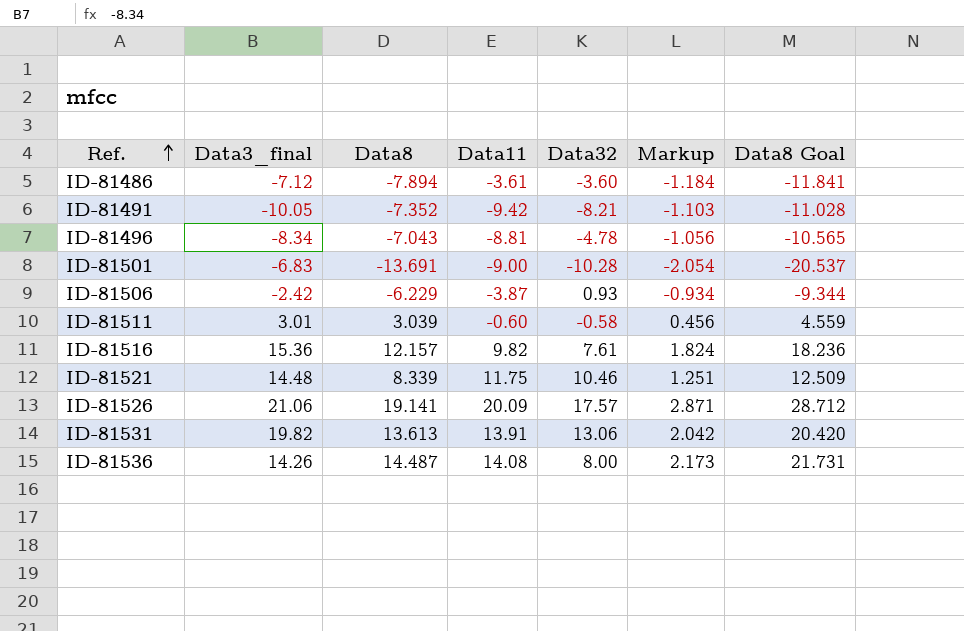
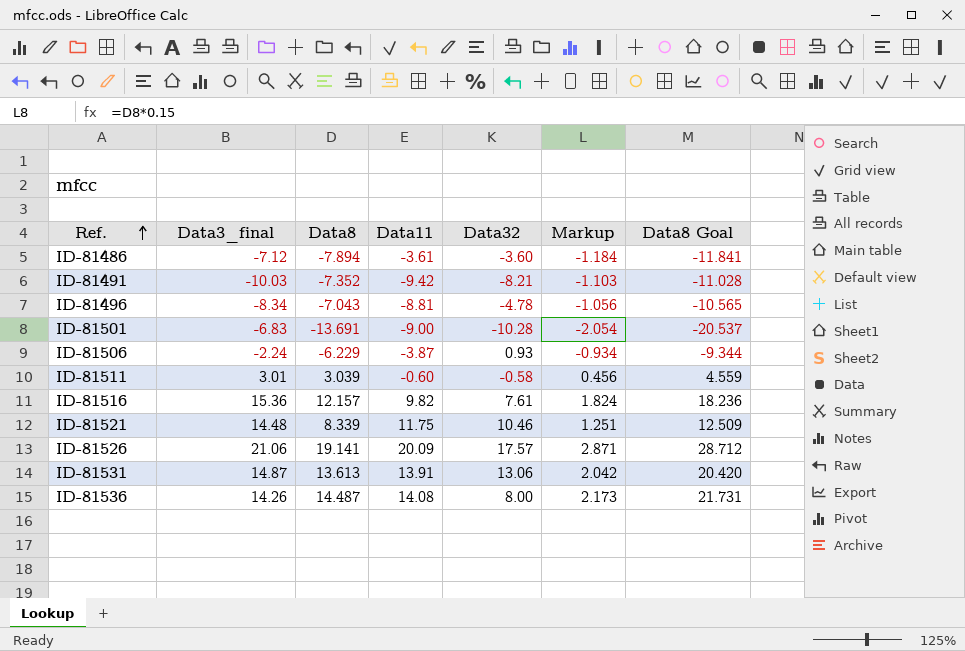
ID-81491 | Data3_final: -10.05 -> -10.03
ID-81506 | Data3_final: -2.42 -> -2.24
ID-81531 | Data3_final: 19.82 -> 14.87

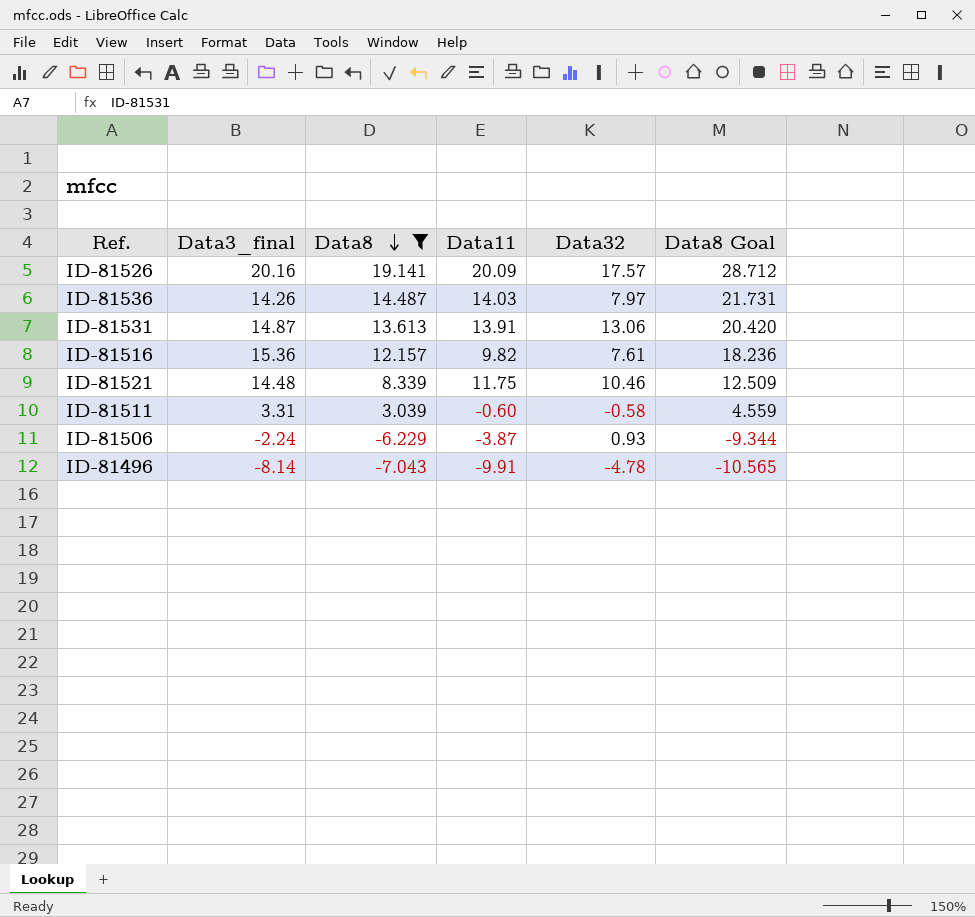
filter: none -> Data8 >= -7.043
row order: Ref. ascending -> Data8 descending
column Markup | formula: [Data8] * 0.15 -> none
ID-81526 | Data3_final: 21.06 -> 20.16
ID-81536 | Data11: 14.08 -> 14.03
ID-81536 | Data32: 8.00 -> 7.97
ID-81511 | Data3_final: 3.01 -> 3.31
ID-81496 | Data3_final: -8.34 -> -8.14
ID-81496 | Data11: -8.81 -> -9.91

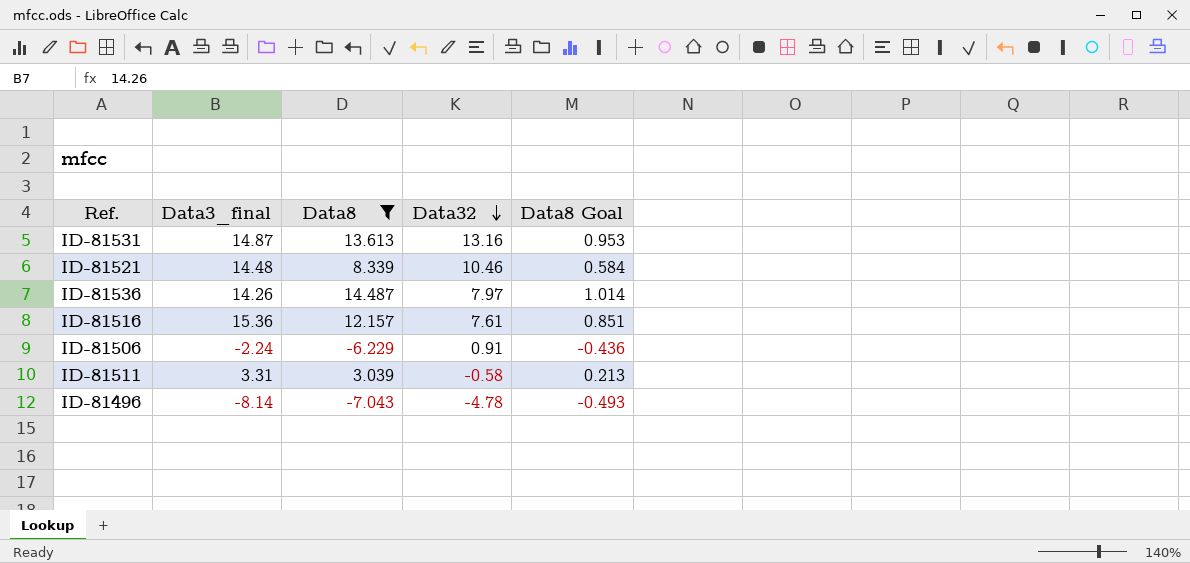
row order: Data8 descending -> Data32 descending
column Data11 | position: 4 -> none
column Data8 Goal | formula: [Data8] * 1.5 -> [Data8] * 0.07
row ID-81526: 20.16 | 19.141 | 20.09 | 17.57 | 28.712 -> none
ID-81531 | Data32: 13.06 -> 13.16
ID-81506 | Data32: 0.93 -> 0.91

